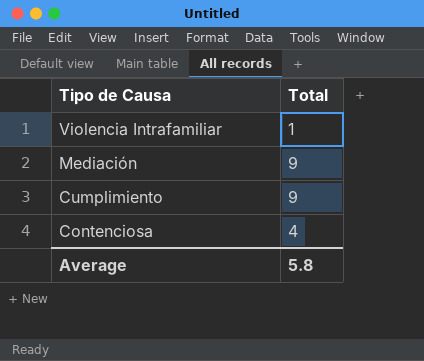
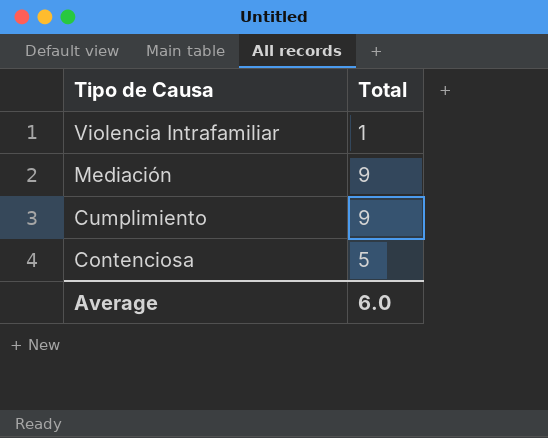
Contenciosa | Total: 4 -> 5
Average | Total: 5.8 -> 6.0

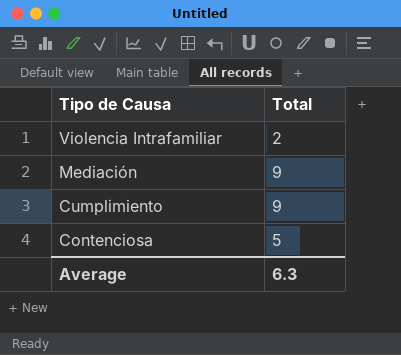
Violencia Intrafamiliar | Total: 1 -> 2
Average | Total: 6.0 -> 6.3

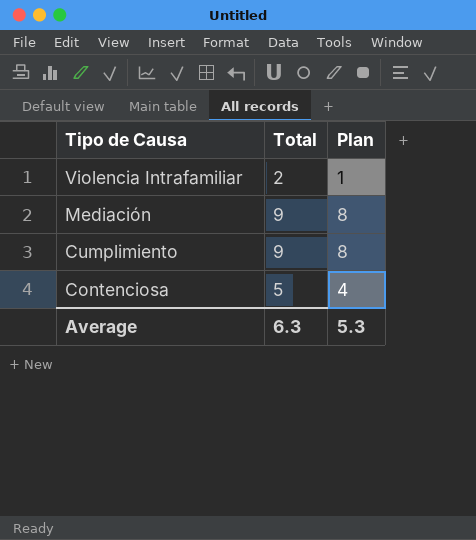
column Plan | formula: none -> [Total] - 1

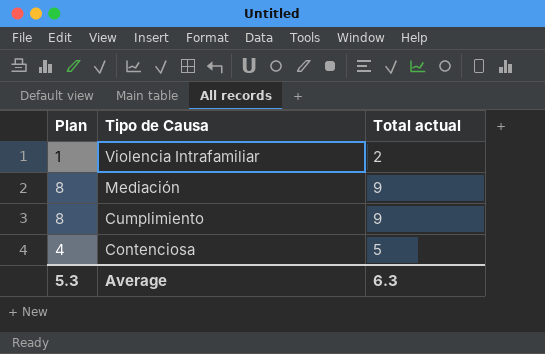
column Plan | position: 3 -> 1
column name: Total -> Total actual

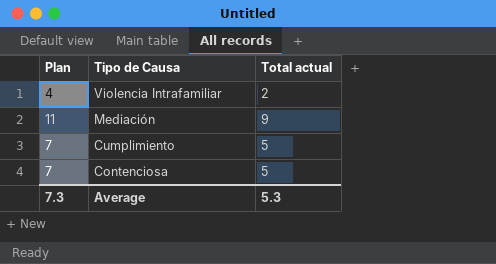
column Plan | formula: [Total actual] - 1 -> [Total actual] + 2
Cumplimiento | Total actual: 9 -> 5
Average | Plan: 5.3 -> 7.3
Average | Total actual: 6.3 -> 5.3

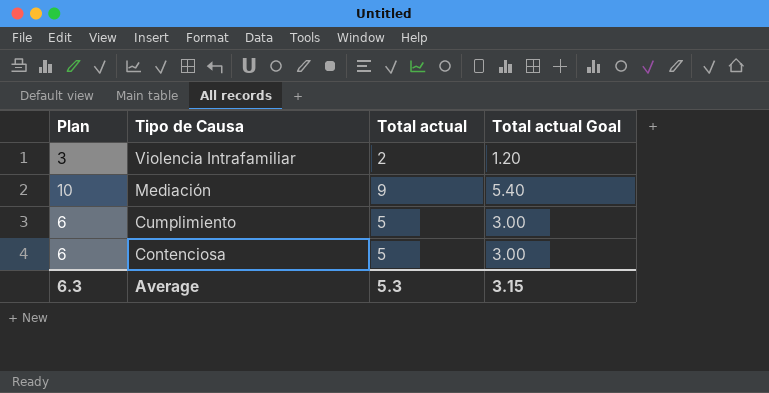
column Plan | formula: [Total actual] + 2 -> [Total actual] + 1
column Total actual Goal | formula: none -> [Total actual] * 0.6
Average | Plan: 7.3 -> 6.3

